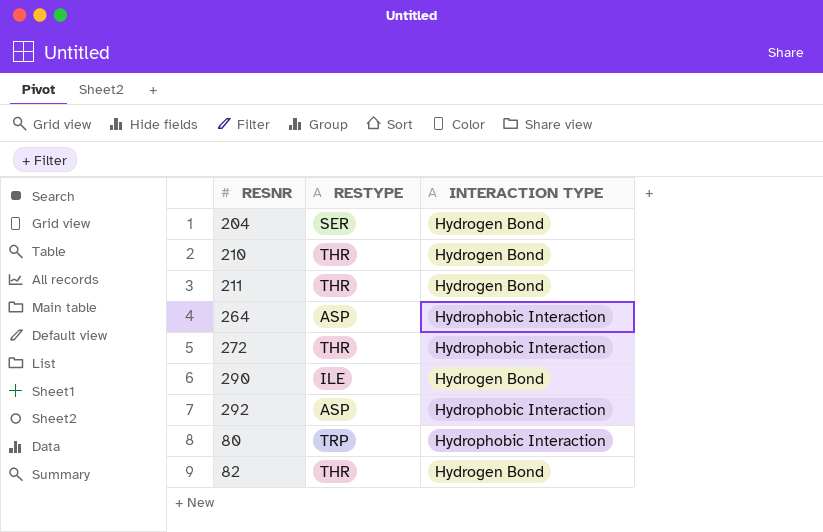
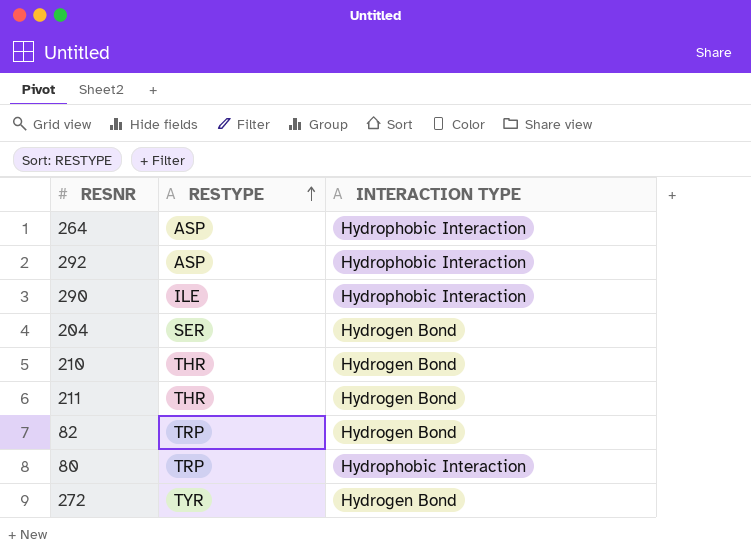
row order: none -> RESTYPE ascending
290 | INTERACTION TYPE: Hydrogen Bond -> Hydrophobic Interaction
82 | RESTYPE: THR -> TRP
272 | RESTYPE: THR -> TYR
272 | INTERACTION TYPE: Hydrophobic Interaction -> Hydrogen Bond

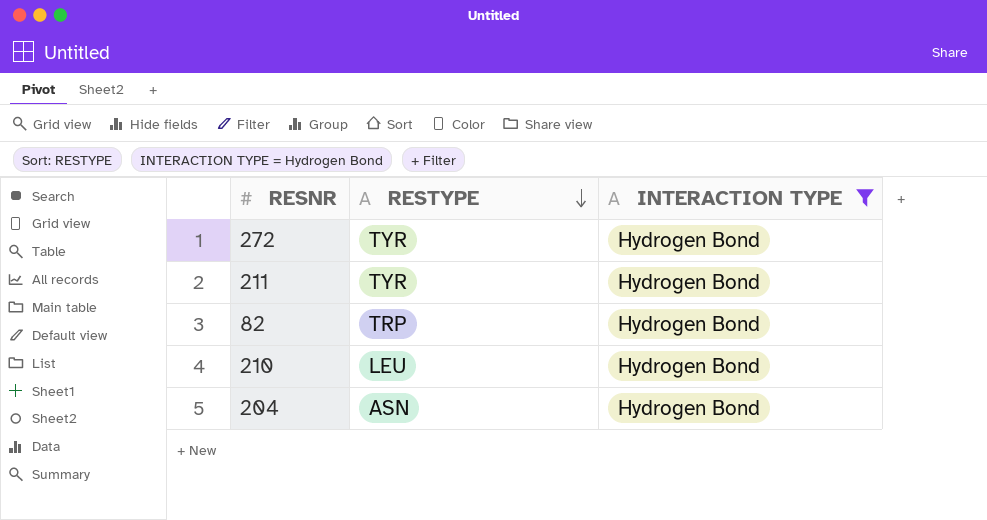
filter: none -> INTERACTION TYPE = Hydrogen Bond
row order: RESTYPE ascending -> RESTYPE descending
211 | RESTYPE: THR -> TYR
210 | RESTYPE: THR -> LEU
204 | RESTYPE: SER -> ASN

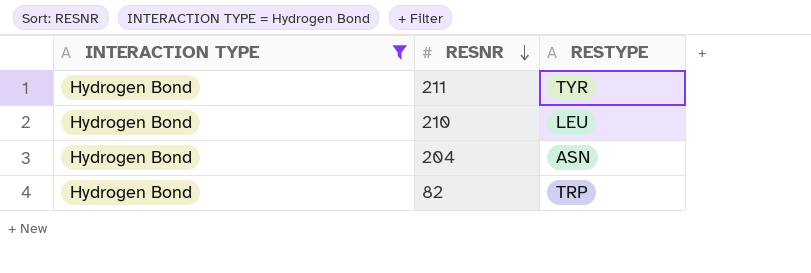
row order: RESTYPE descending -> RESNR descending
column INTERACTION TYPE | position: 3 -> 1
row 272: TYR | Hydrogen Bond -> none

